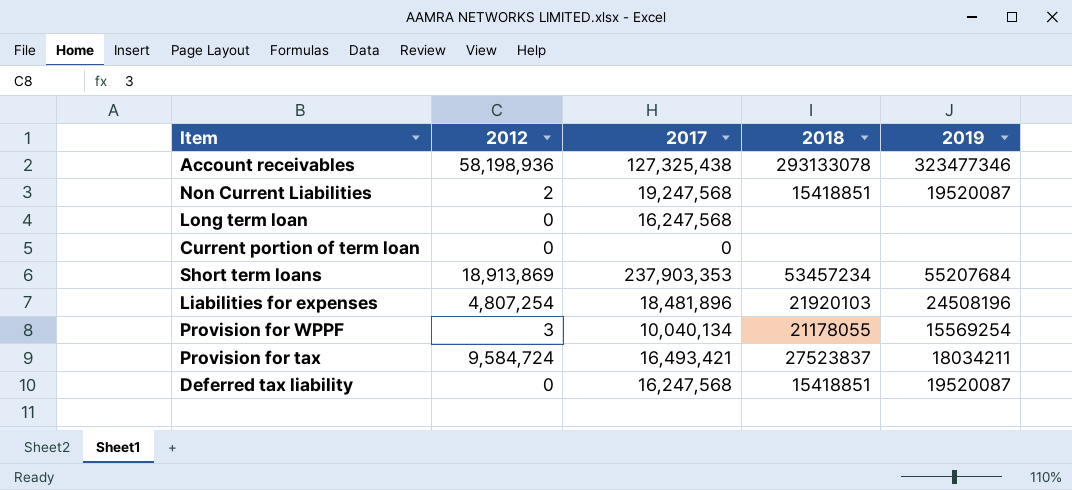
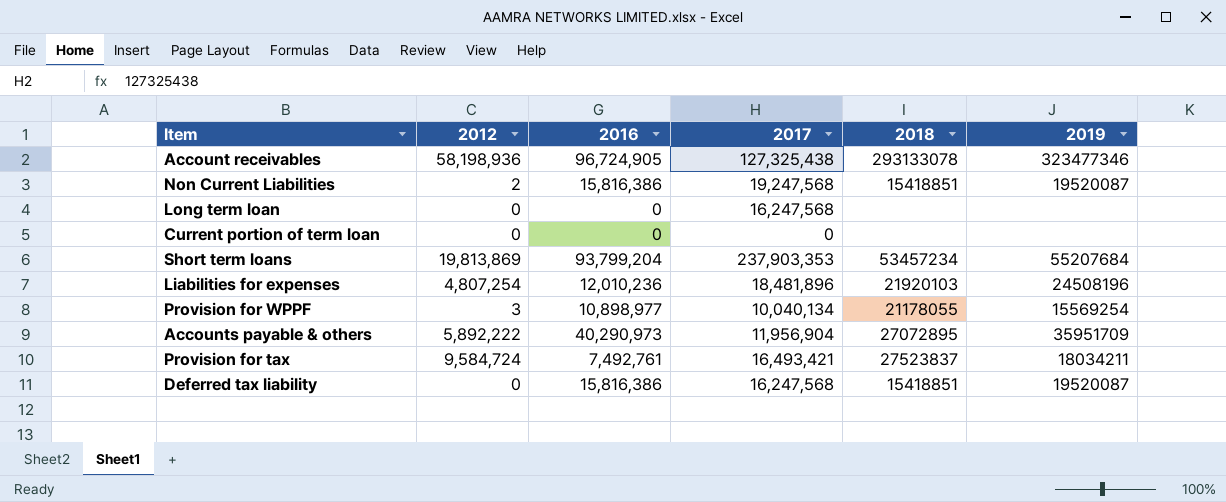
column 2016 | position: none -> 3
Short term loans | 2012: 18,913,869 -> 19,813,869
row Accounts payable & others: none -> 5,892,222 | 40,290,973 | 11,956,904 | 27072895 | 35951709

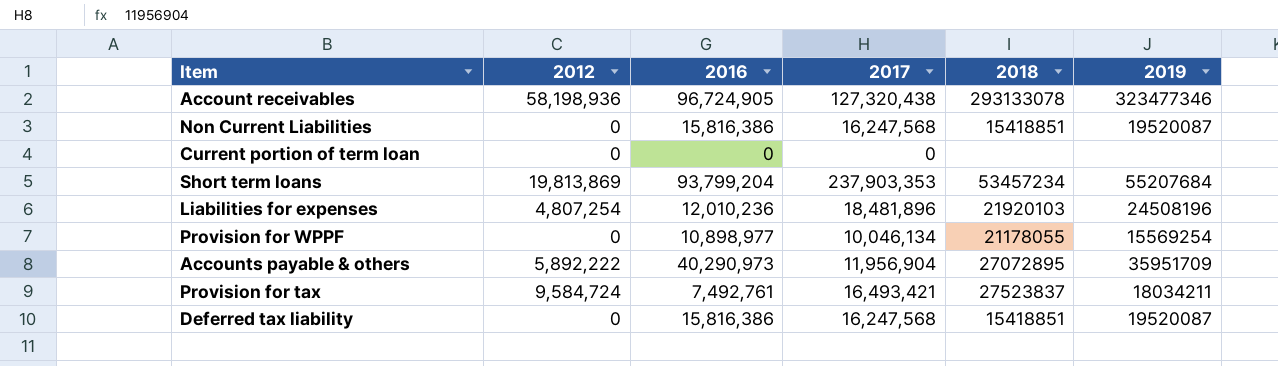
row Long term loan: 0 | 0 | 16,247,568 | none | none -> none
Account receivables | 2017: 127,325,438 -> 127,320,438
Non Current Liabilities | 2012: 2 -> 0
Non Current Liabilities | 2017: 19,247,568 -> 16,247,568
Provision for WPPF | 2012: 3 -> 0
Provision for WPPF | 2017: 10,040,134 -> 10,046,134

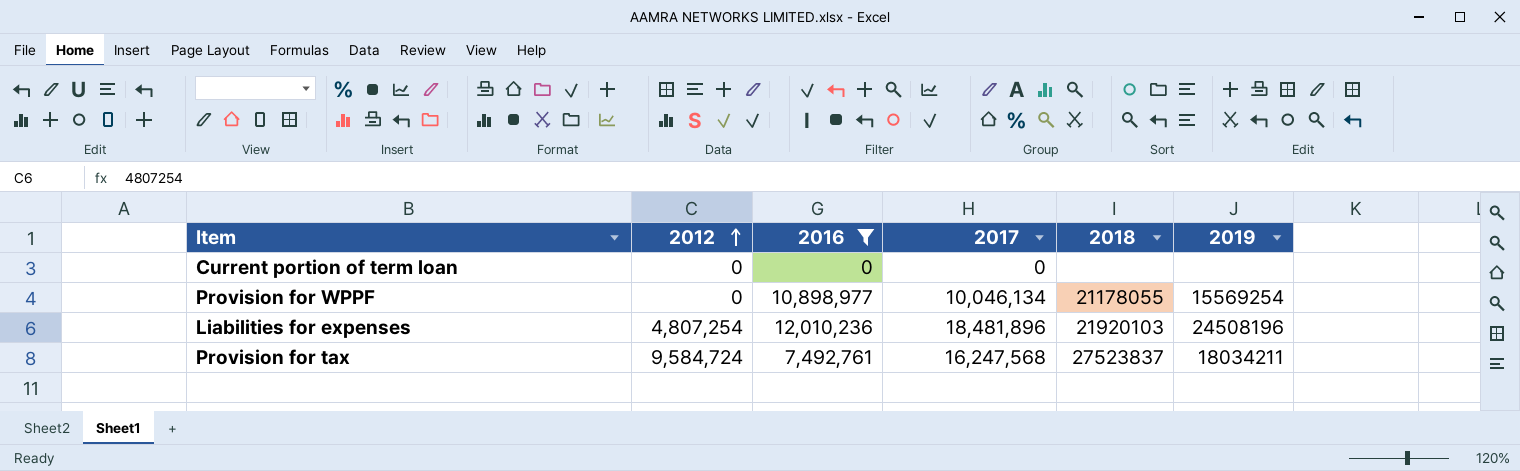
filter: none -> 2016 <= 12,010,236
row order: none -> 2012 ascending
Provision for tax | 2017: 16,493,421 -> 16,247,568

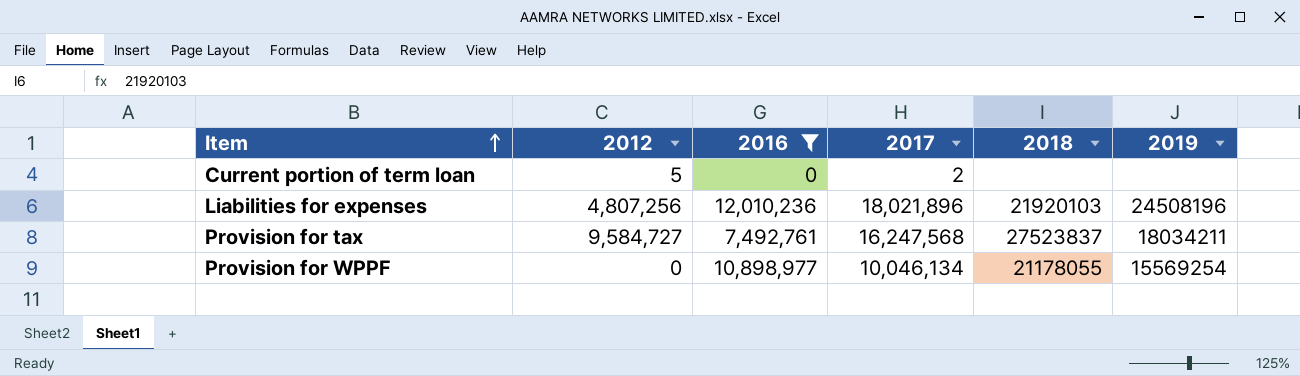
row order: 2012 ascending -> Item ascending
Current portion of term loan | 2012: 0 -> 5
Current portion of term loan | 2017: 0 -> 2
Liabilities for expenses | 2012: 4,807,254 -> 4,807,256
Liabilities for expenses | 2017: 18,481,896 -> 18,021,896
Provision for tax | 2012: 9,584,724 -> 9,584,727

